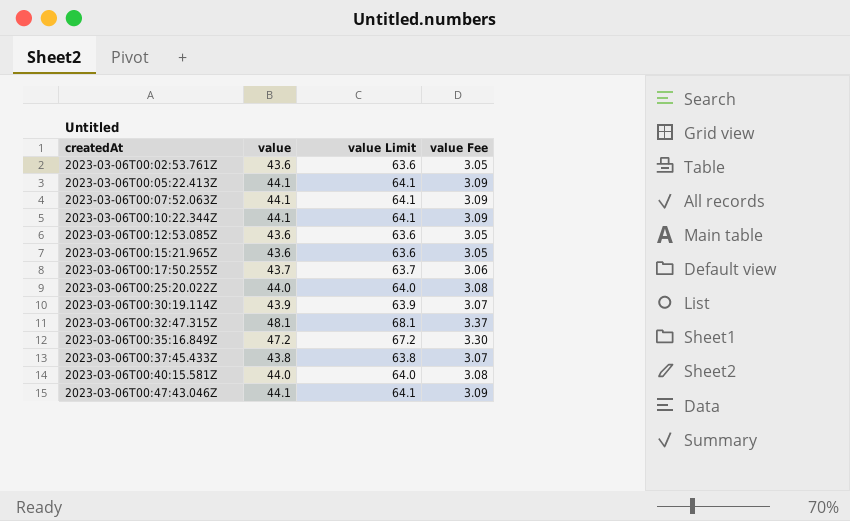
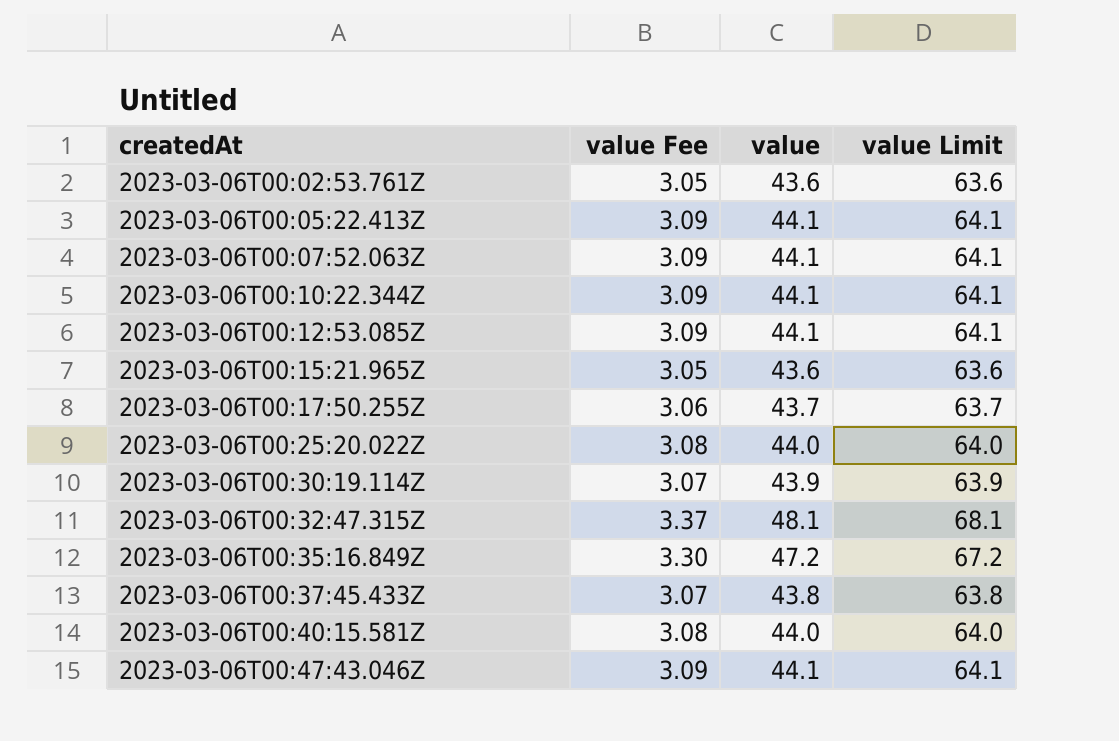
column value Fee | position: 4 -> 2
2023-03-06T00:12:53.085Z | value Fee: 3.05 -> 3.09
2023-03-06T00:12:53.085Z | value: 43.6 -> 44.1
2023-03-06T00:12:53.085Z | value Limit: 63.6 -> 64.1

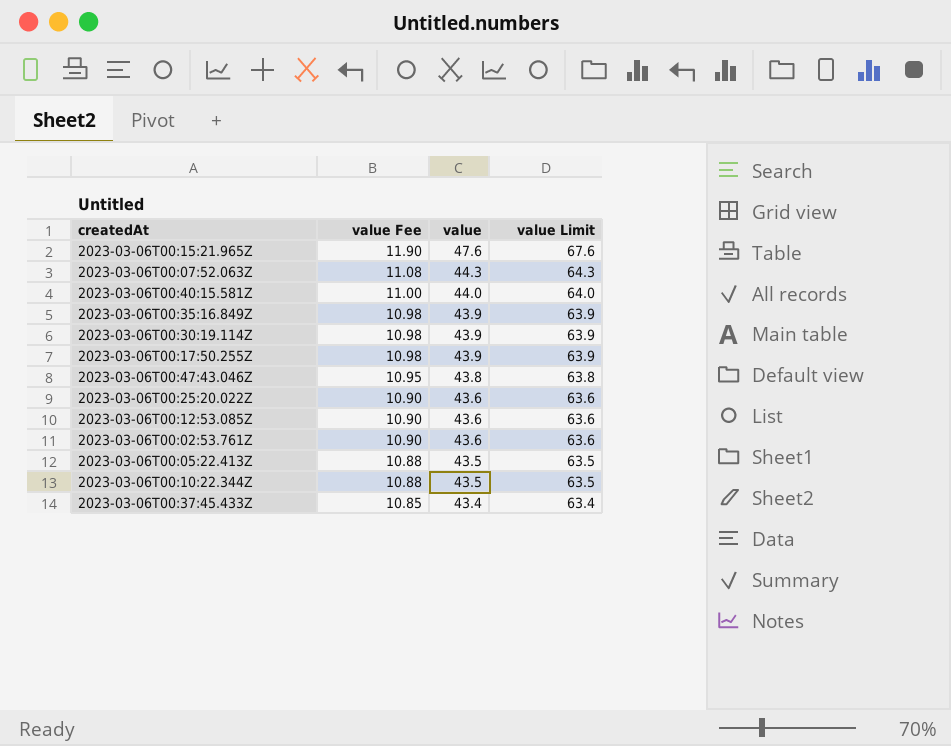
row order: createdAt ascending -> value Fee descending
column value Fee | formula: [value] * 0.07 -> [value] * 0.25
row 2023-03-06T00:32:47.315Z: 3.37 | 48.1 | 68.1 -> none
2023-03-06T00:15:21.965Z | value: 43.6 -> 47.6
2023-03-06T00:15:21.965Z | value Limit: 63.6 -> 67.6
2023-03-06T00:07:52.063Z | value: 44.1 -> 44.3
2023-03-06T00:07:52.063Z | value Limit: 64.1 -> 64.3
2023-03-06T00:35:16.849Z | value: 47.2 -> 43.9
2023-03-06T00:35:16.849Z | value Limit: 67.2 -> 63.9
2023-03-06T00:17:50.255Z | value: 43.7 -> 43.9
2023-03-06T00:17:50.255Z | value Limit: 63.7 -> 63.9
2023-03-06T00:47:43.046Z | value: 44.1 -> 43.8
2023-03-06T00:47:43.046Z | value Limit: 64.1 -> 63.8
2023-03-06T00:25:20.022Z | value: 44.0 -> 43.6
2023-03-06T00:25:20.022Z | value Limit: 64.0 -> 63.6
2023-03-06T00:12:53.085Z | value: 44.1 -> 43.6
2023-03-06T00:12:53.085Z | value Limit: 64.1 -> 63.6
2023-03-06T00:05:22.413Z | value: 44.1 -> 43.5
2023-03-06T00:05:22.413Z | value Limit: 64.1 -> 63.5
2023-03-06T00:10:22.344Z | value: 44.1 -> 43.5
2023-03-06T00:10:22.344Z | value Limit: 64.1 -> 63.5
2023-03-06T00:37:45.433Z | value: 43.8 -> 43.4
2023-03-06T00:37:45.433Z | value Limit: 63.8 -> 63.4

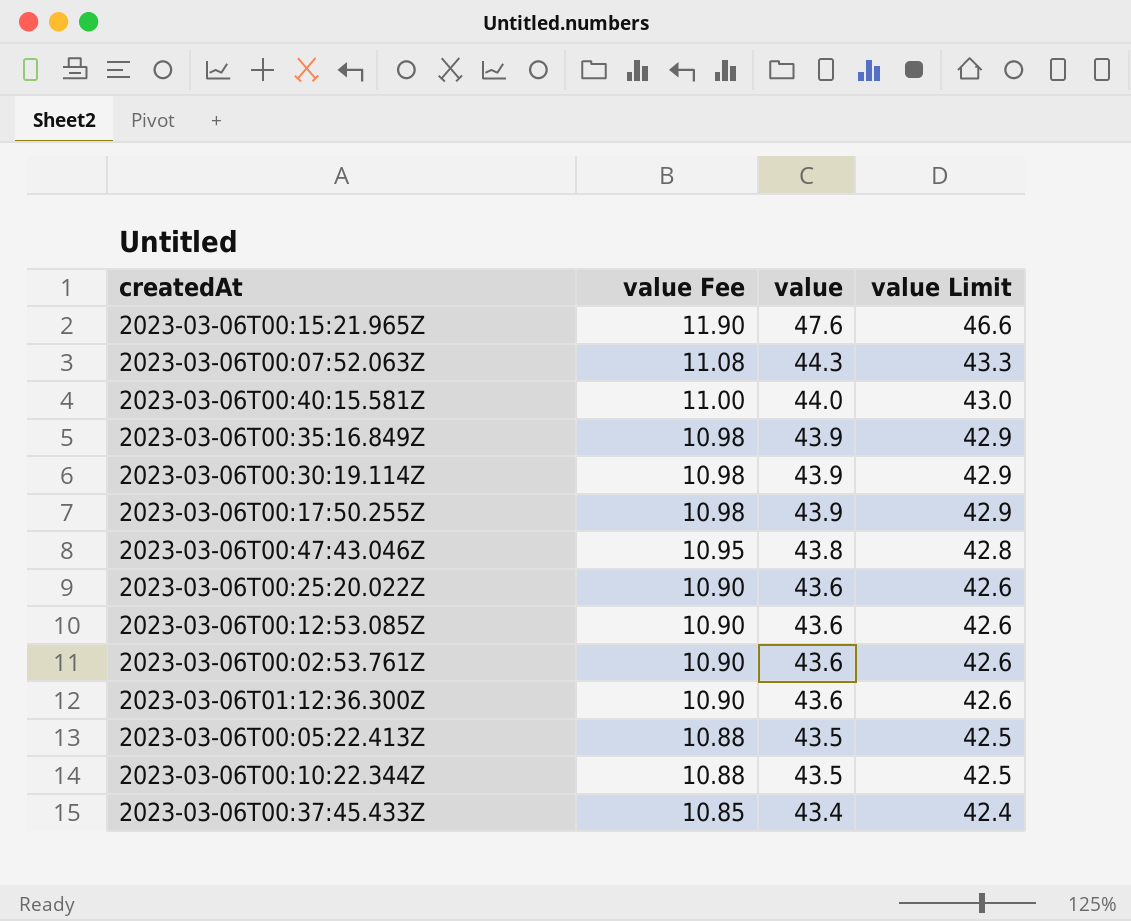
column value Limit | formula: [value] + 20 -> [value] - 1
row 2023-03-06T01:12:36.300Z: none -> 10.90 | 43.6 | 42.6

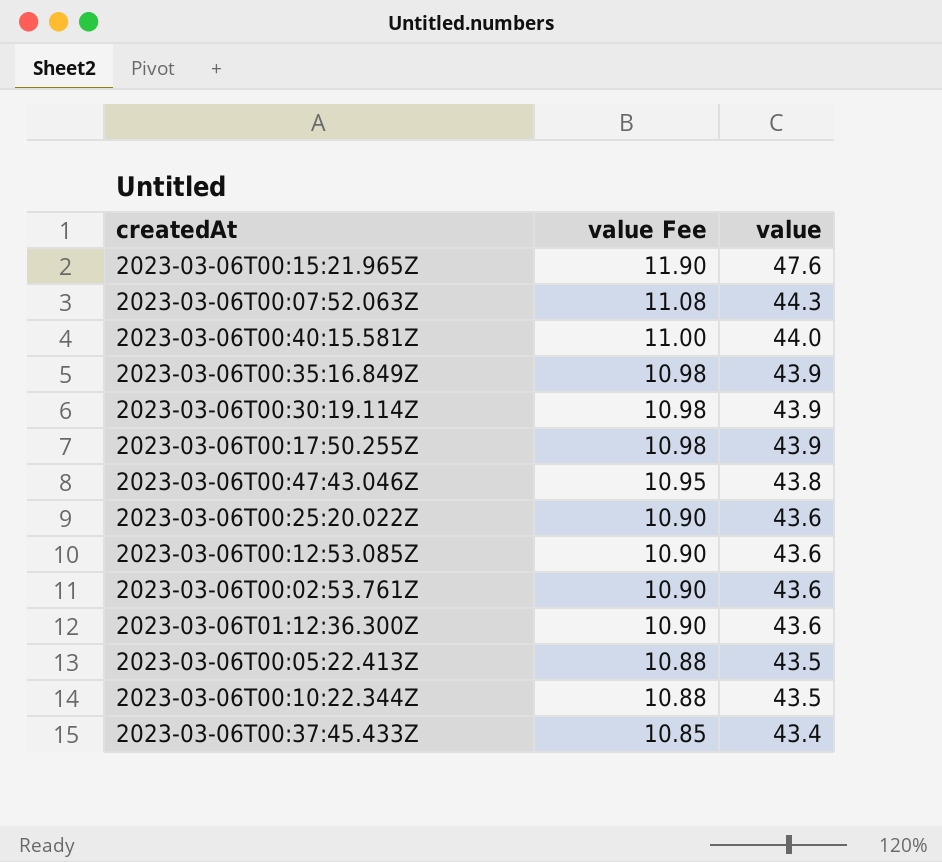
column value Limit | formula: [value] - 1 -> none

